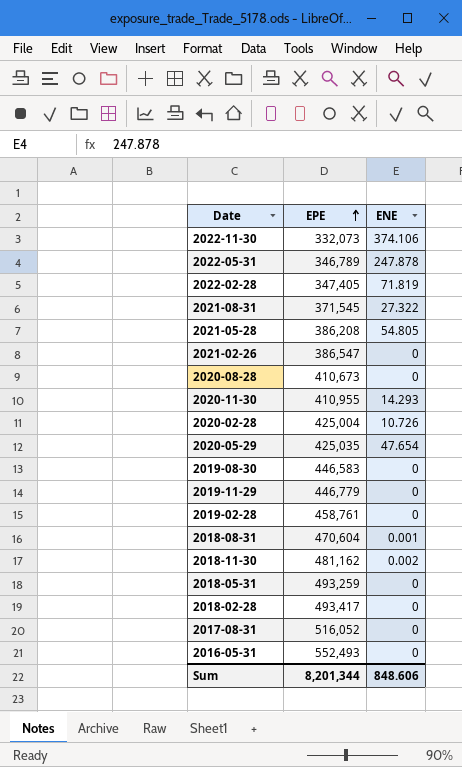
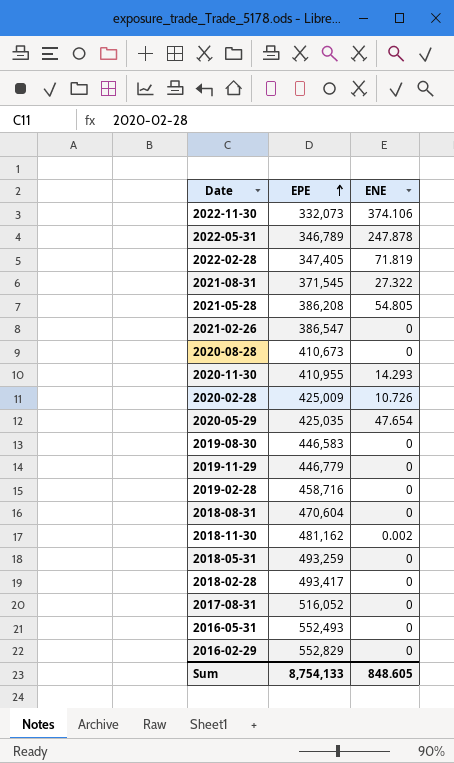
2020-02-28 | EPE: 425,004 -> 425,009
2019-02-28 | EPE: 458,761 -> 458,716
2018-08-31 | ENE: 0.001 -> 0
row 2016-02-29: none -> 552,829 | 0
Sum | EPE: 8,201,344 -> 8,754,133
Sum | ENE: 848.606 -> 848.605

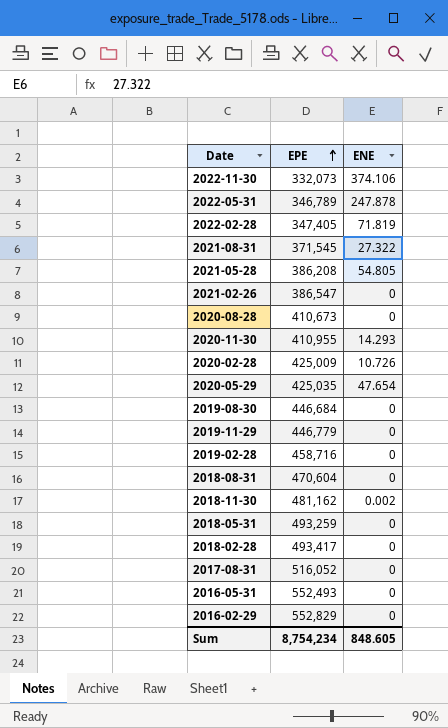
2019-08-30 | EPE: 446,583 -> 446,684
Sum | EPE: 8,754,133 -> 8,754,234

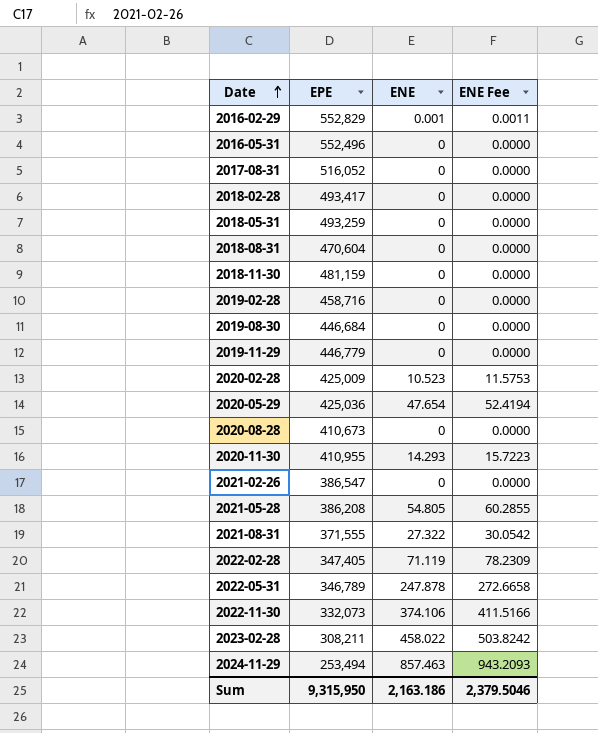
row order: EPE ascending -> Date ascending
column ENE Fee | formula: none -> [ENE] * 1.1
2016-02-29 | ENE: 0 -> 0.001
2016-05-31 | EPE: 552,493 -> 552,496
2018-11-30 | EPE: 481,162 -> 481,159
2018-11-30 | ENE: 0.002 -> 0
2020-02-28 | ENE: 10.726 -> 10.523
2020-05-29 | EPE: 425,035 -> 425,036
2021-08-31 | EPE: 371,545 -> 371,555
2022-02-28 | ENE: 71.819 -> 71.119
row 2023-02-28: none -> 308,211 | 458.022 | 503.8242
row 2024-11-29: none -> 253,494 | 857.463 | 943.2093
Sum | EPE: 8,754,234 -> 9,315,950
Sum | ENE: 848.605 -> 2,163.186

